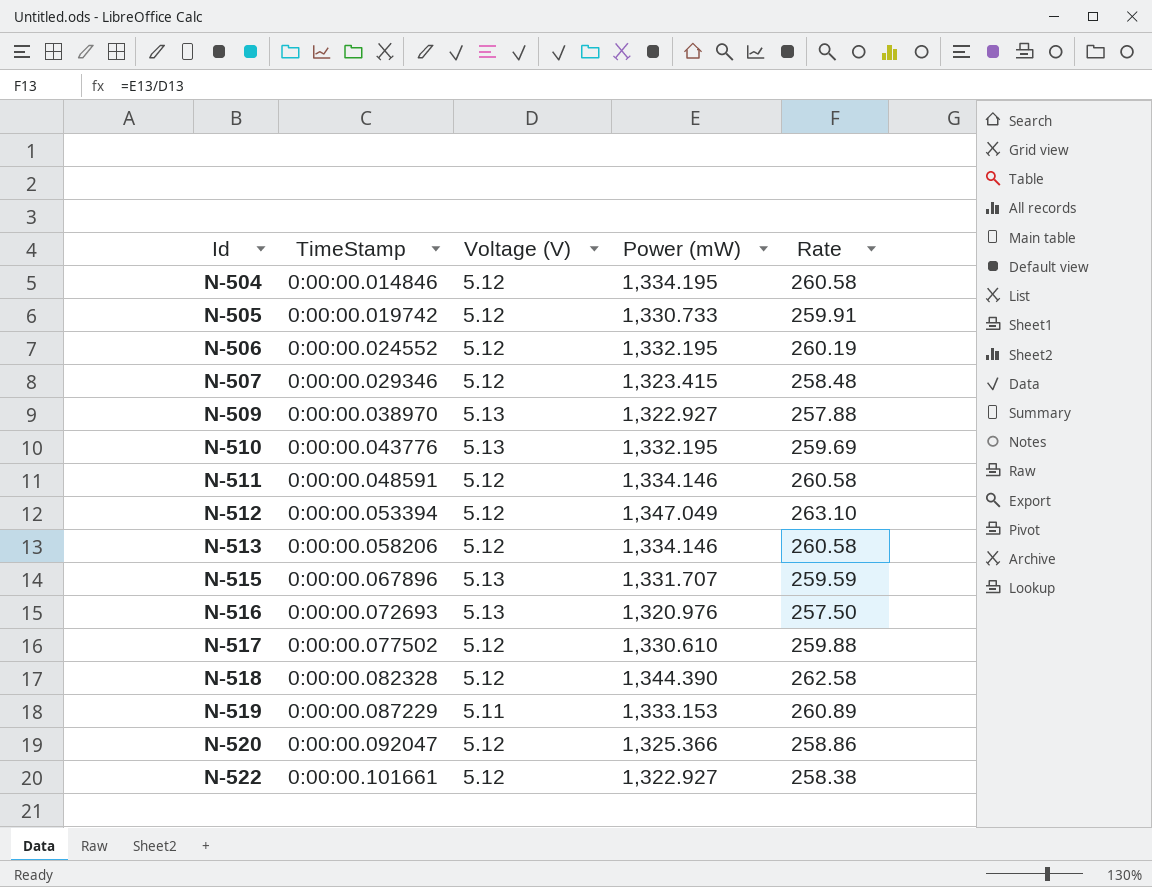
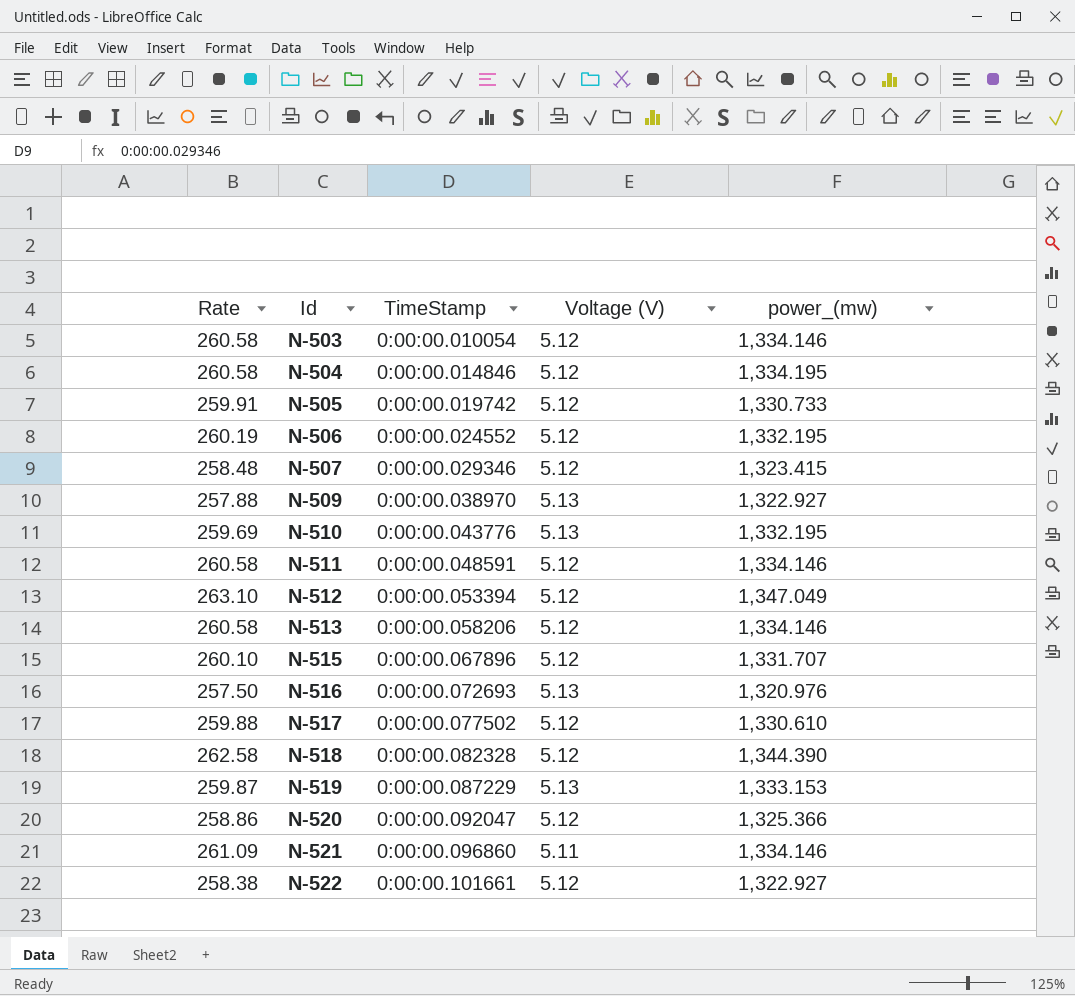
column Rate | position: 5 -> 1
column name: Power (mW) -> power_(mw)
row N-503: none -> 260.58 | 0:00:00.010054 | 5.12 | 1,334.146
N-515 | Rate: 259.59 -> 260.10
N-515 | Voltage (V): 5.13 -> 5.12
N-519 | Rate: 260.89 -> 259.87
N-519 | Voltage (V): 5.11 -> 5.13
row N-521: none -> 261.09 | 0:00:00.096860 | 5.11 | 1,334.146

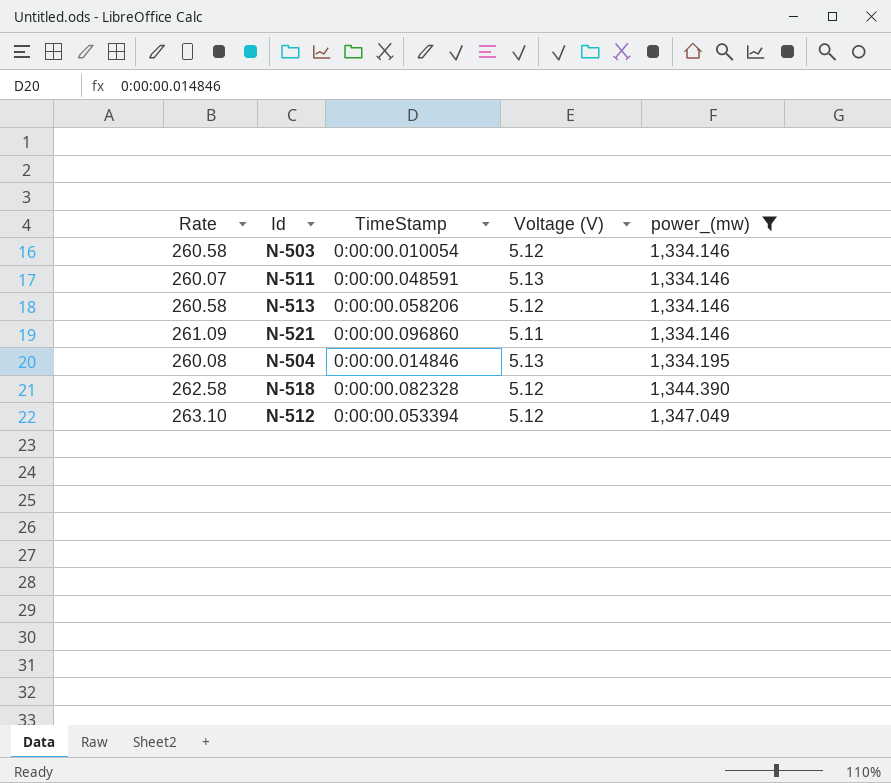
filter: none -> power_(mw) >= 1,334.146
row order: Id ascending -> power_(mw) ascending
N-511 | Rate: 260.58 -> 260.07
N-511 | Voltage (V): 5.12 -> 5.13
N-504 | Rate: 260.58 -> 260.08
N-504 | Voltage (V): 5.12 -> 5.13

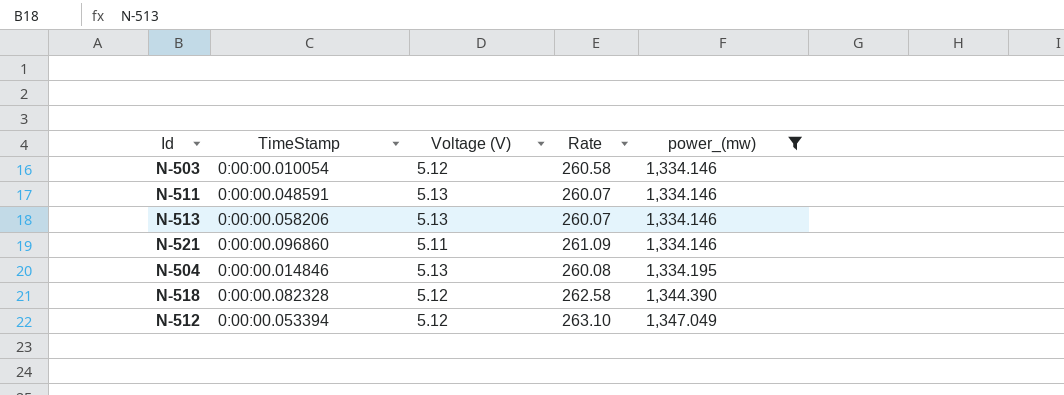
column Rate | position: 1 -> 4
N-513 | Voltage (V): 5.12 -> 5.13
N-513 | Rate: 260.58 -> 260.07

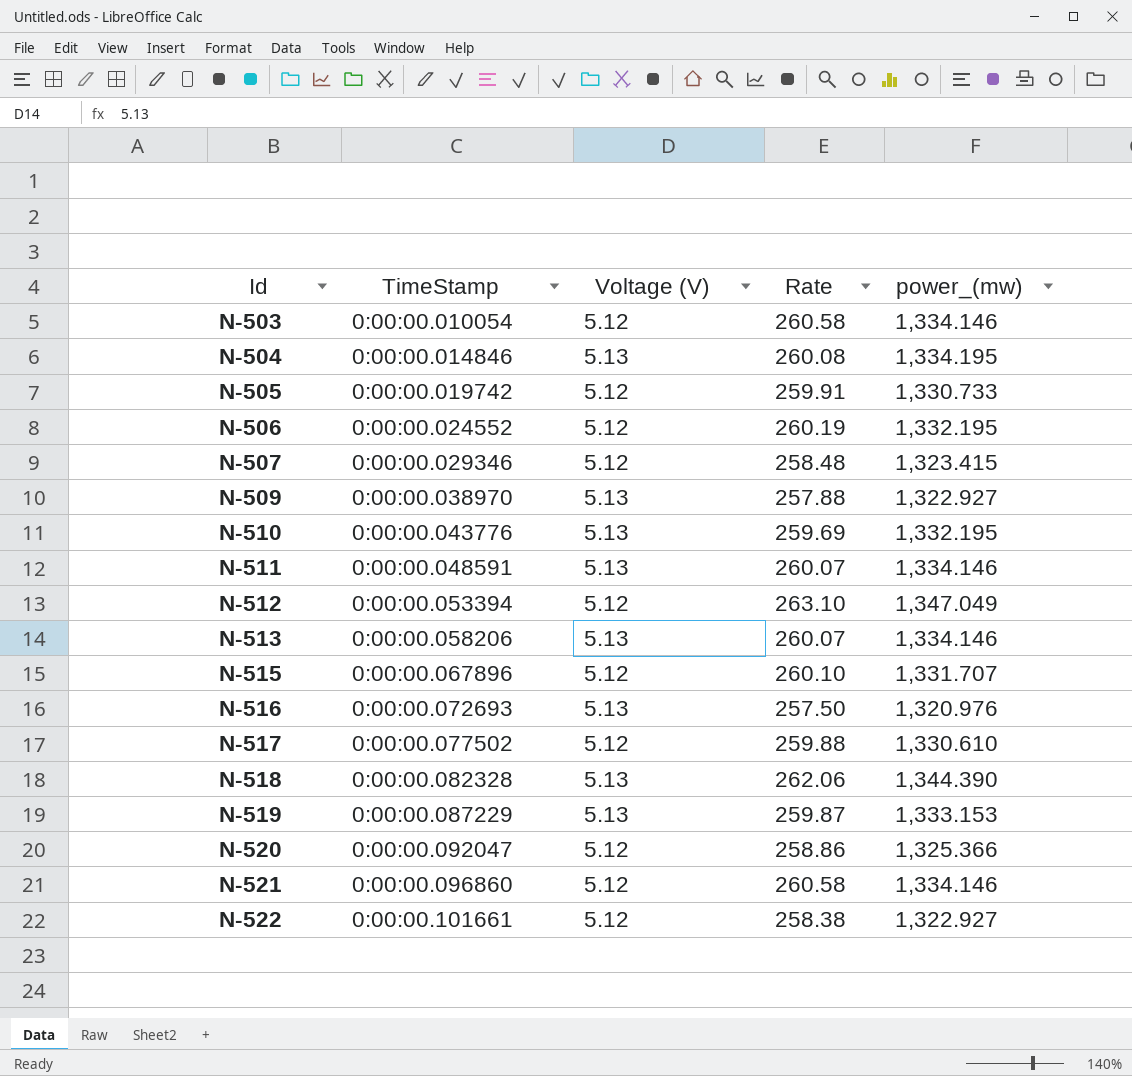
filter: power_(mw) >= 1,334.146 -> none
row order: power_(mw) ascending -> Id ascending
N-518 | Voltage (V): 5.12 -> 5.13
N-518 | Rate: 262.58 -> 262.06
N-521 | Voltage (V): 5.11 -> 5.12
N-521 | Rate: 261.09 -> 260.58

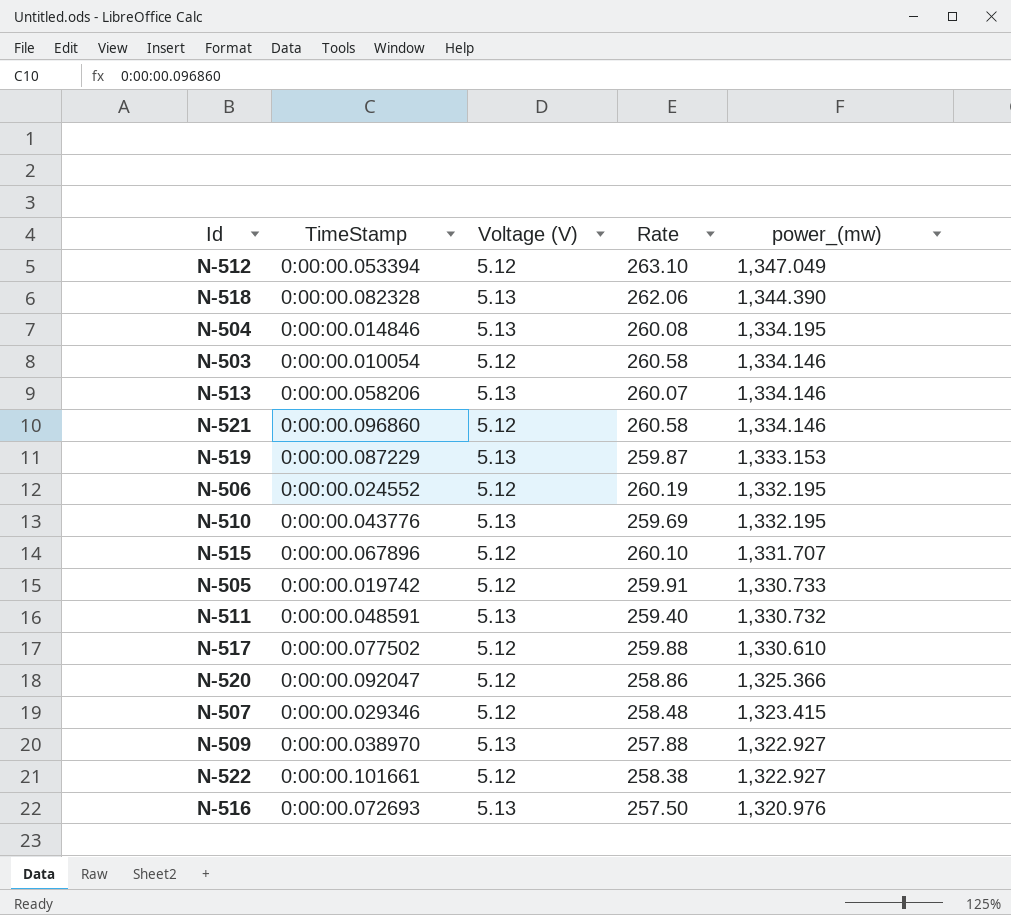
row order: Id ascending -> power_(mw) descending
N-511 | Rate: 260.07 -> 259.40
N-511 | power_(mw): 1,334.146 -> 1,330.732

